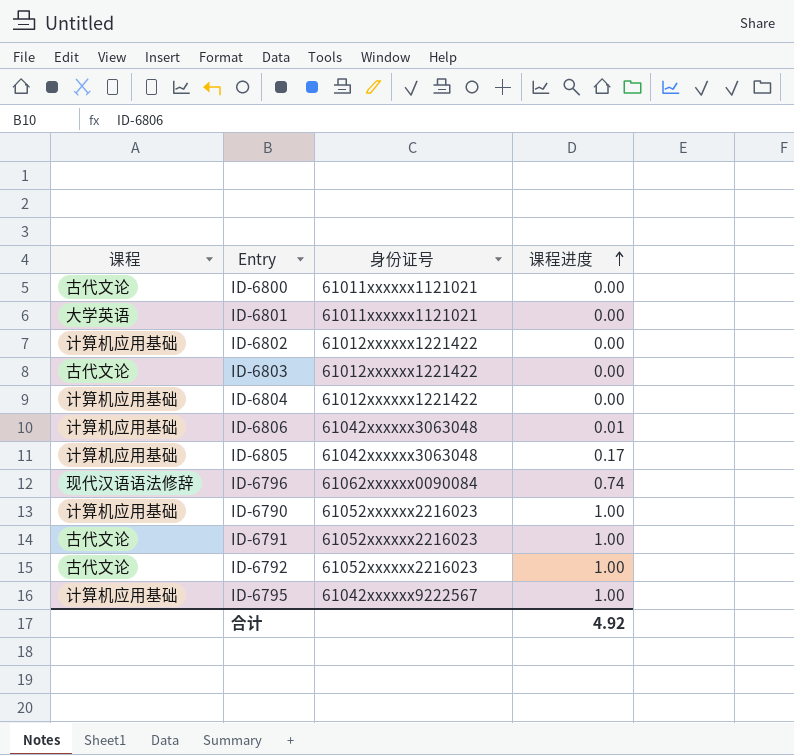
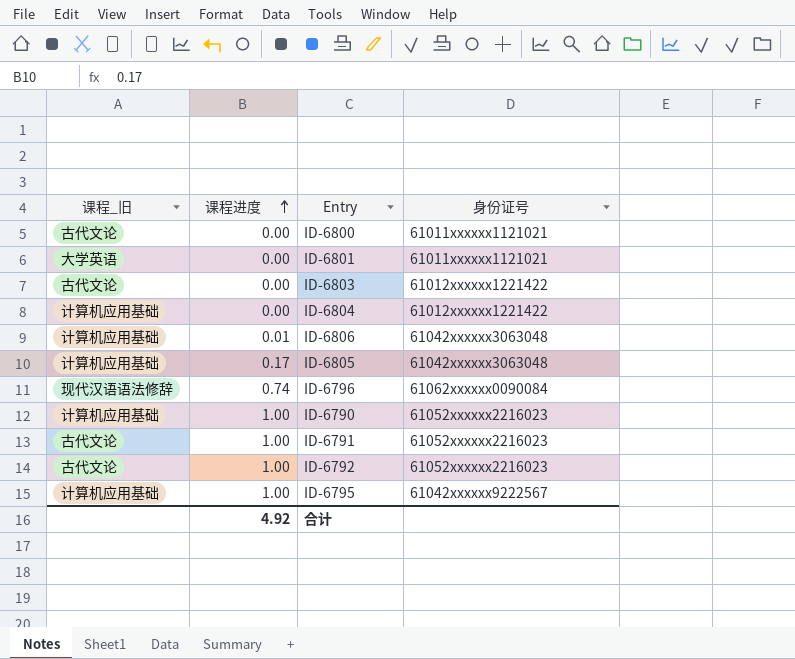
column name: 课程 -> 课程_旧
column 课程进度 | position: 4 -> 2
row ID-6802: 计算机应用基础 | 61012xxxxxx1221422 | 0.00 -> none

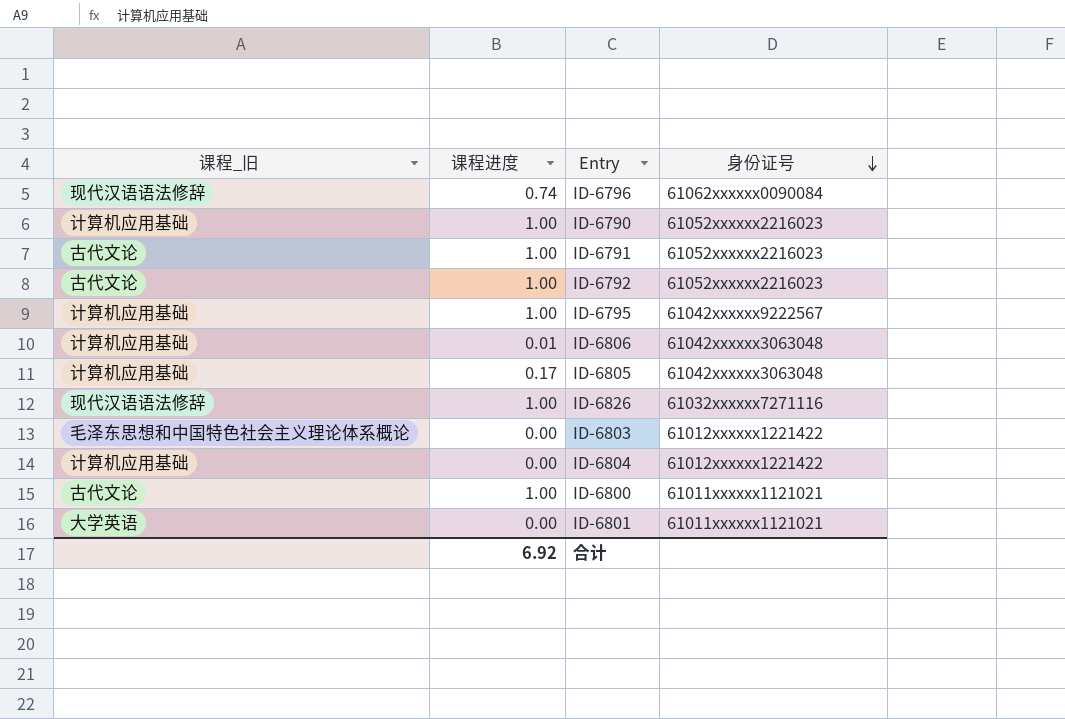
row order: 课程进度 ascending -> 身份证号 descending
row ID-6826: none -> 现代汉语语法修辞 | 1.00 | 61032xxxxxx7271116
ID-6803 | 课程_旧: 古代文论 -> 毛泽东思想和中国特色社会主义理论体系概论
ID-6800 | 课程进度: 0.00 -> 1.00
合计 | 课程进度: 4.92 -> 6.92

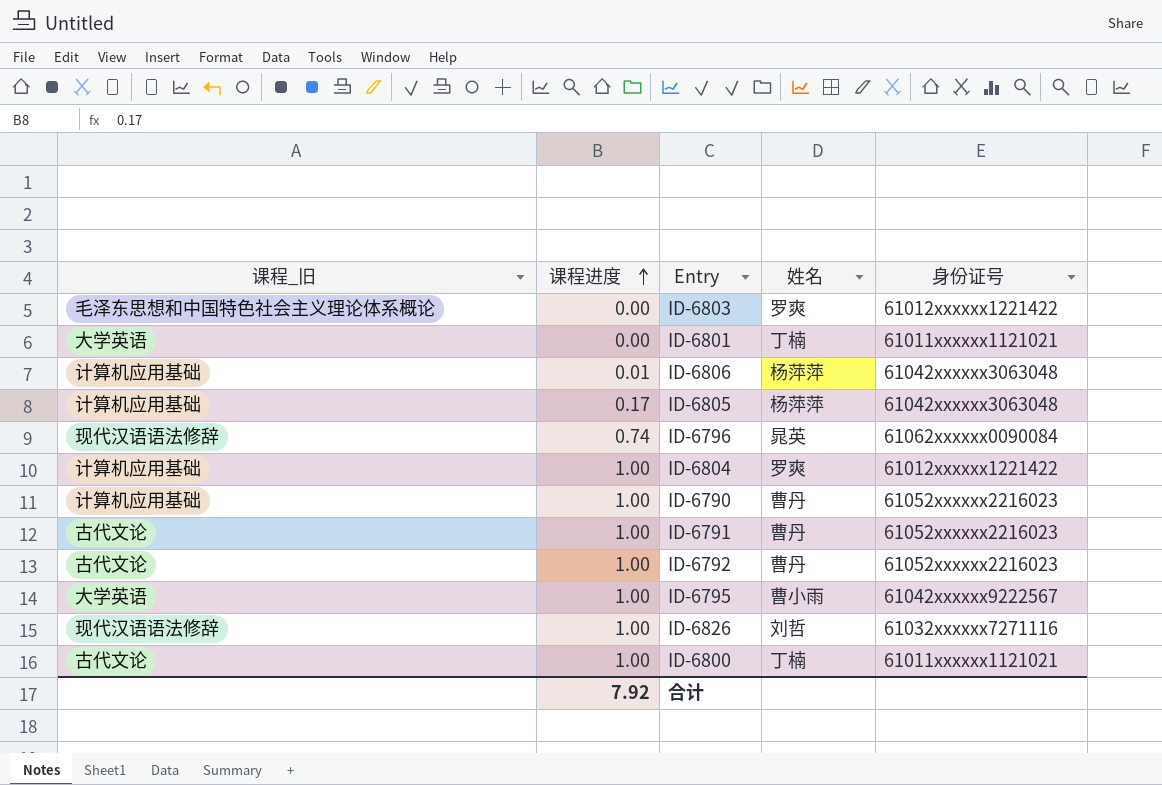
row order: 身份证号 descending -> 课程进度 ascending
column 姓名 | position: none -> 4
ID-6804 | 课程进度: 0.00 -> 1.00
ID-6795 | 课程_旧: 计算机应用基础 -> 大学英语
合计 | 课程进度: 6.92 -> 7.92

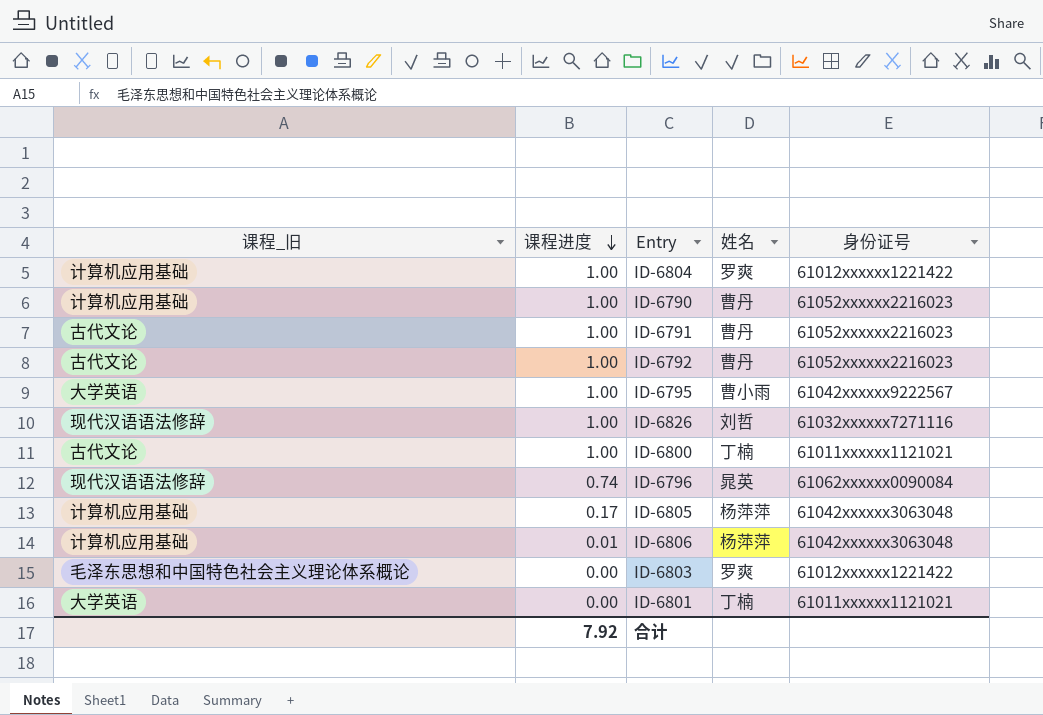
row order: 课程进度 ascending -> 课程进度 descending

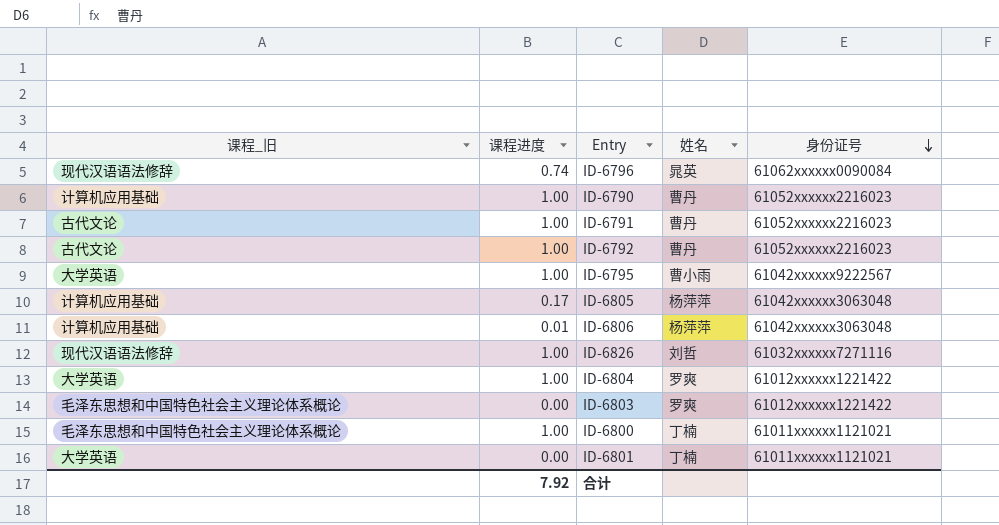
row order: 课程进度 descending -> 身份证号 descending
ID-6804 | 课程_旧: 计算机应用基础 -> 大学英语
ID-6800 | 课程_旧: 古代文论 -> 毛泽东思想和中国特色社会主义理论体系概论

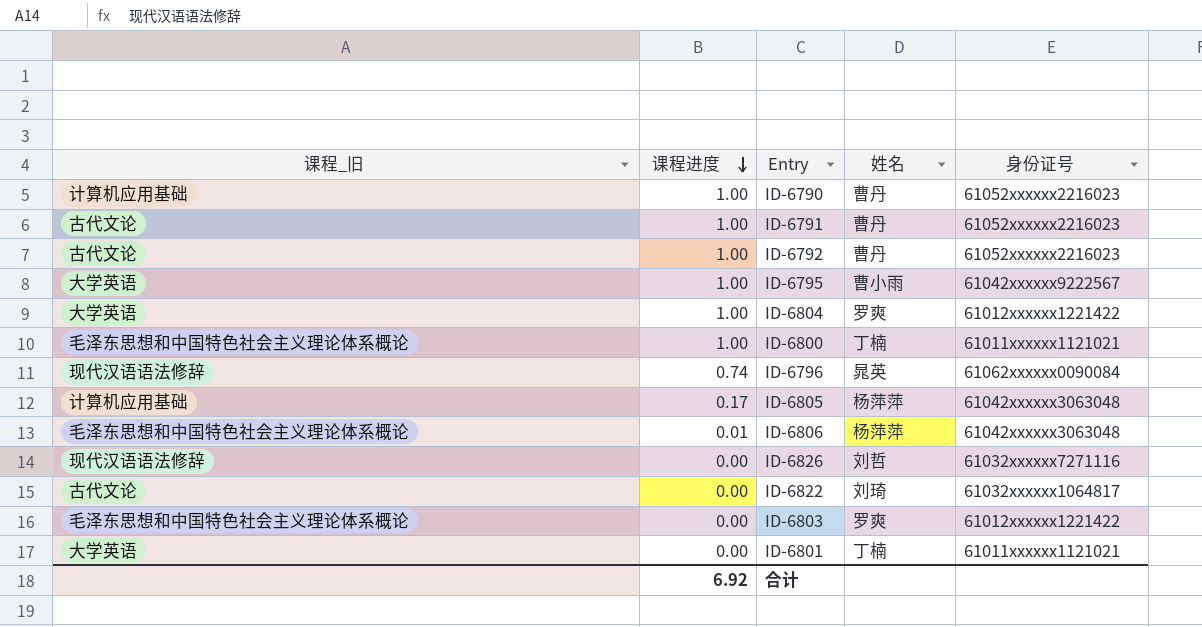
row order: 身份证号 descending -> 课程进度 descending
ID-6806 | 课程_旧: 计算机应用基础 -> 毛泽东思想和中国特色社会主义理论体系概论
ID-6826 | 课程进度: 1.00 -> 0.00
row ID-6822: none -> 古代文论 | 0.00 | 刘琦 | 61032xxxxxx1064817
合计 | 课程进度: 7.92 -> 6.92

